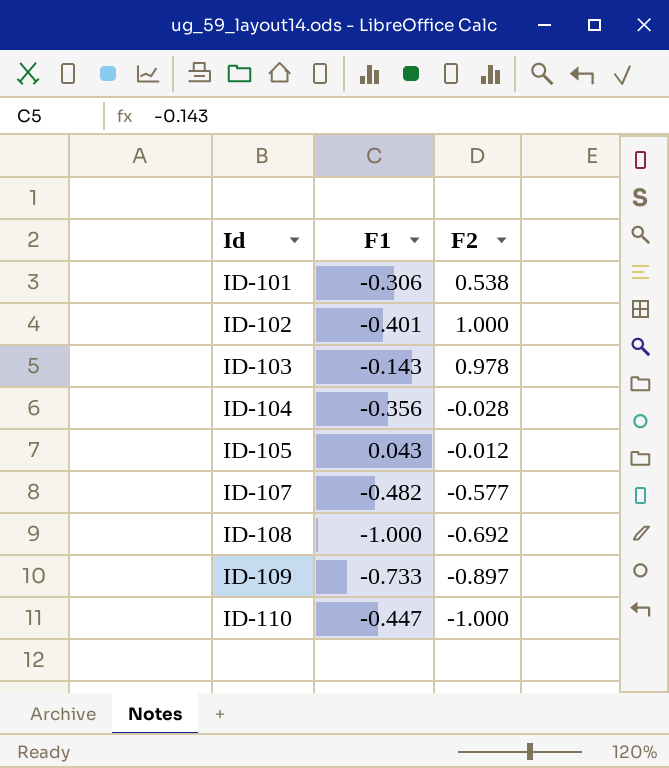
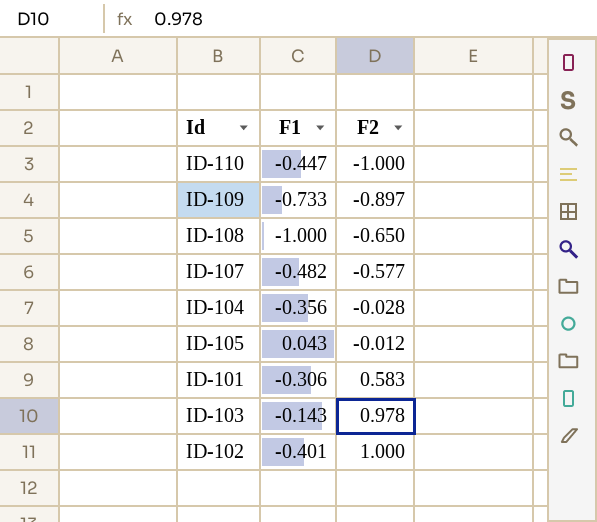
row order: Id ascending -> F2 ascending
ID-108 | F2: -0.692 -> -0.650
ID-101 | F2: 0.538 -> 0.583

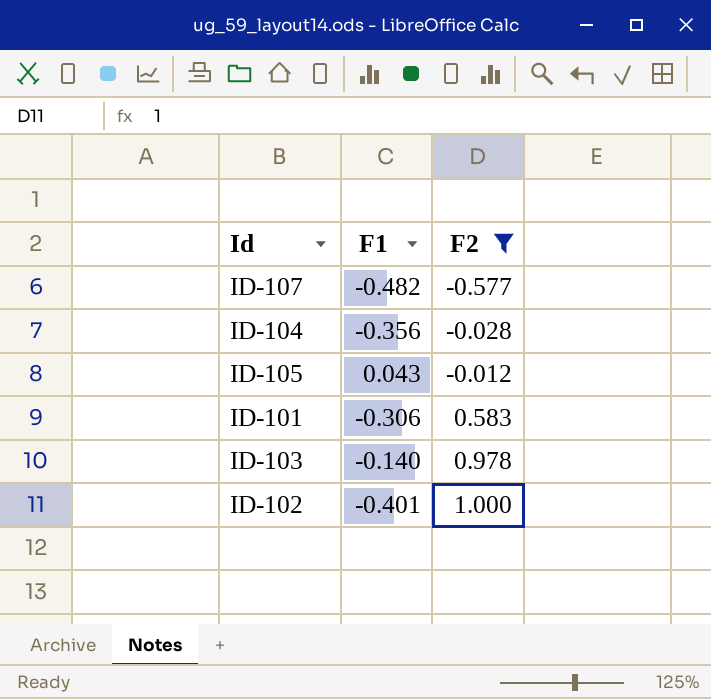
filter: none -> F2 >= -0.577
ID-103 | F1: -0.143 -> -0.140

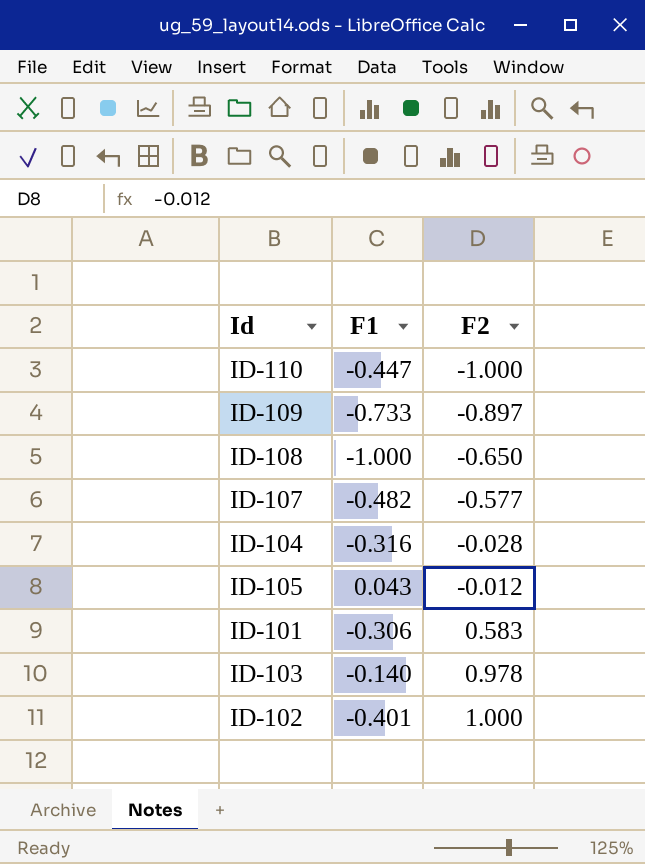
filter: F2 >= -0.577 -> none
ID-104 | F1: -0.356 -> -0.316

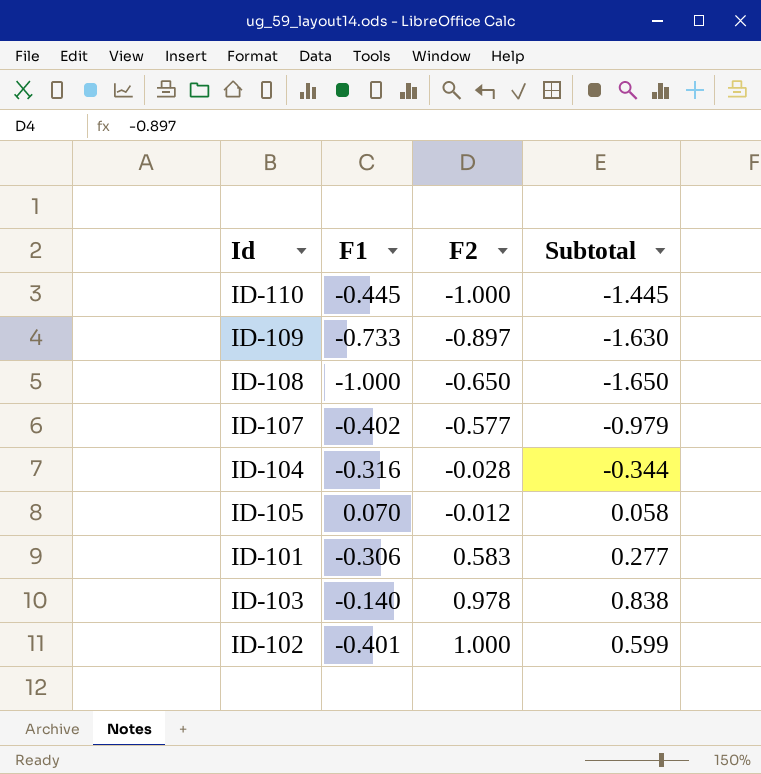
column Subtotal | formula: none -> [F1] + [F2]
ID-110 | F1: -0.447 -> -0.445
ID-107 | F1: -0.482 -> -0.402
ID-105 | F1: 0.043 -> 0.070

